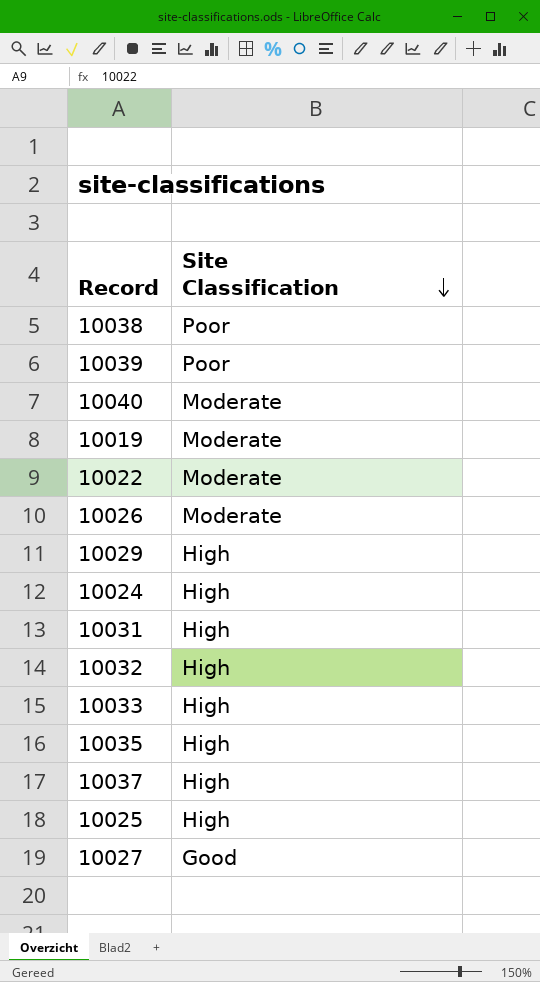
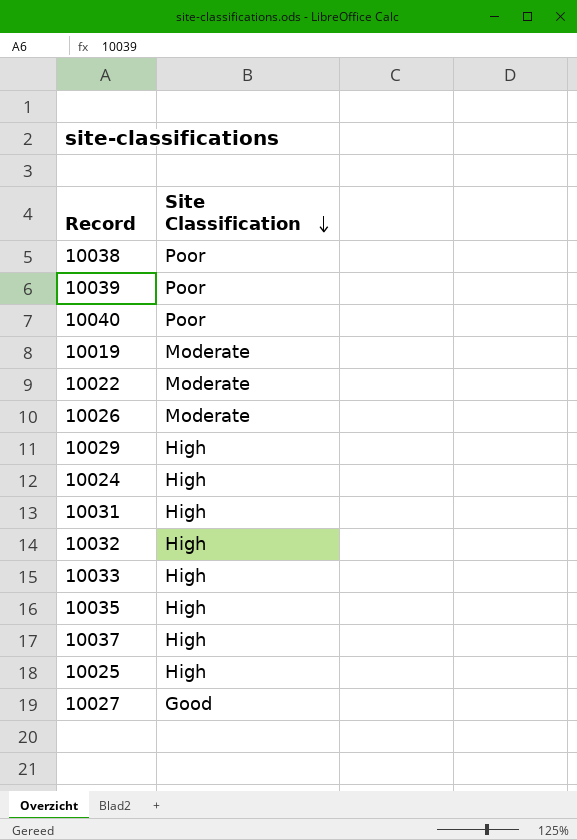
10040 | Site Classification: Moderate -> Poor

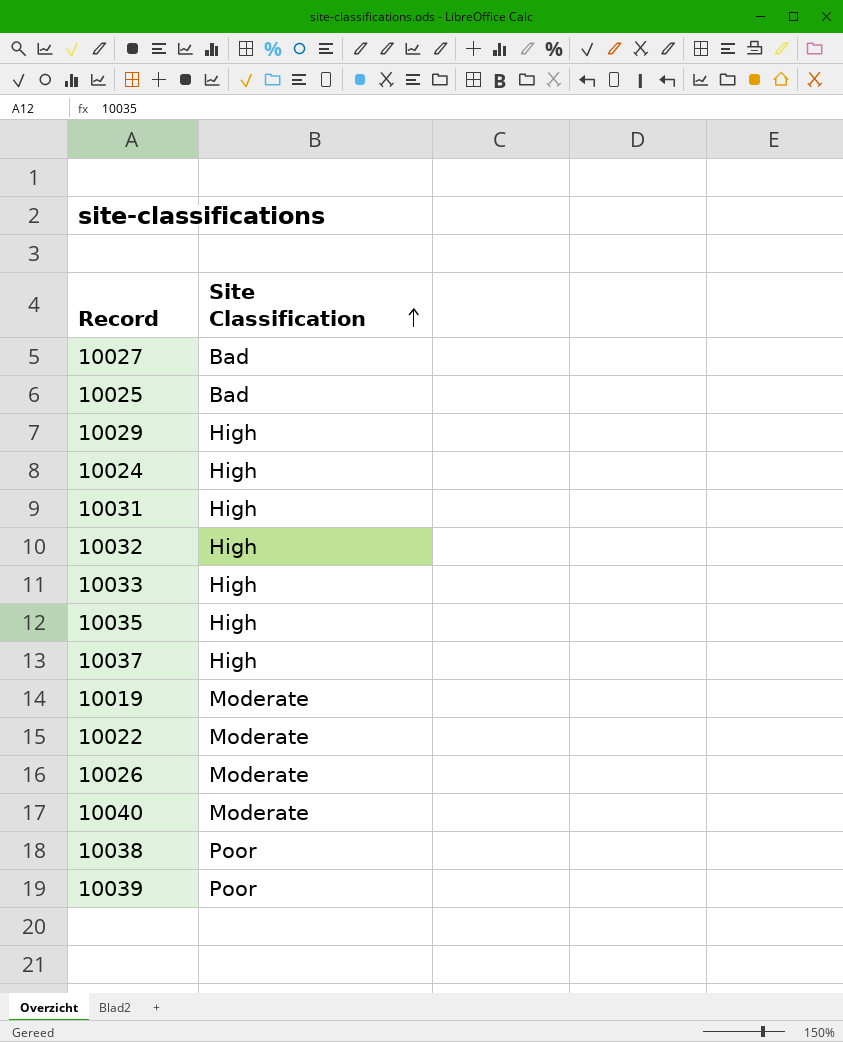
row order: Site Classification descending -> Site Classification ascending
10027 | Site Classification: Good -> Bad
10025 | Site Classification: High -> Bad
10040 | Site Classification: Poor -> Moderate

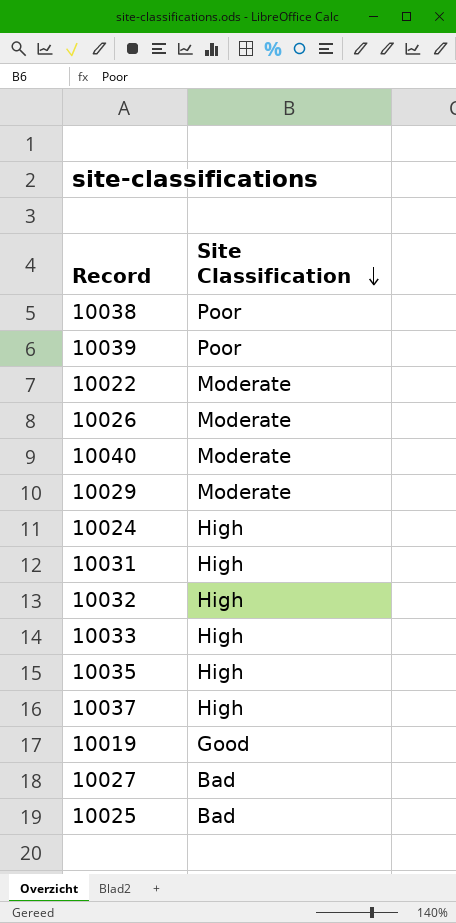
row order: Site Classification ascending -> Site Classification descending
10029 | Site Classification: High -> Moderate
10019 | Site Classification: Moderate -> Good

